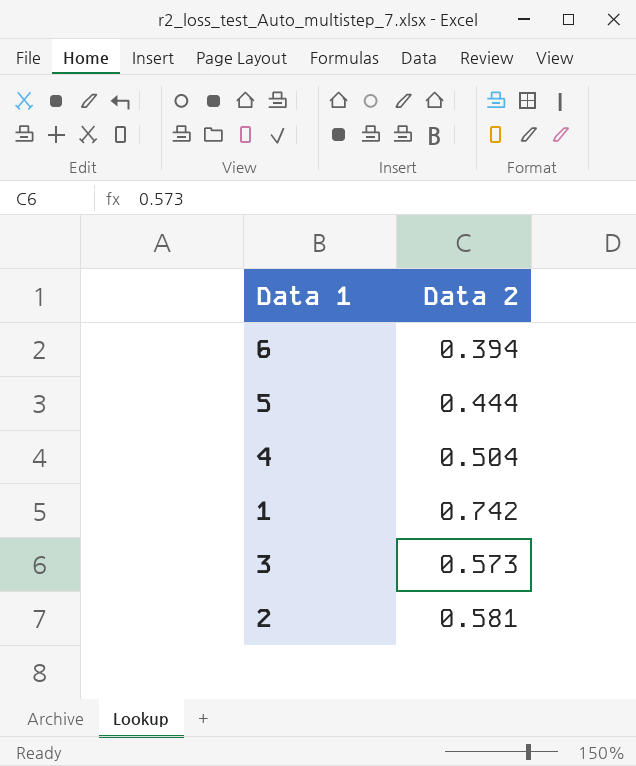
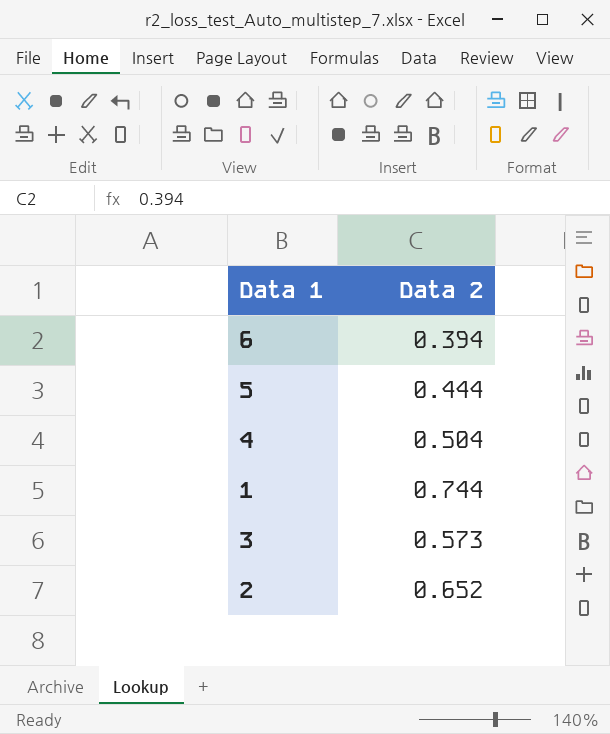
1 | Data 2: 0.742 -> 0.744
2 | Data 2: 0.581 -> 0.652

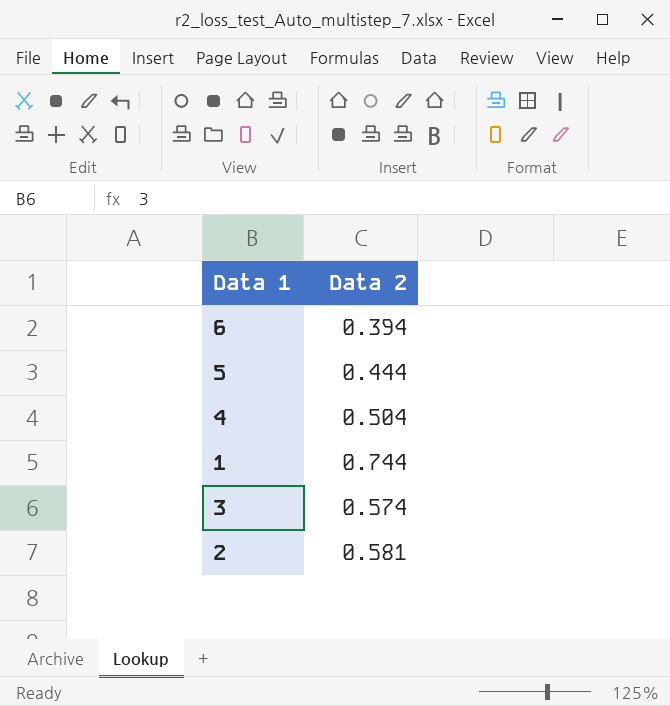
3 | Data 2: 0.573 -> 0.574
2 | Data 2: 0.652 -> 0.581

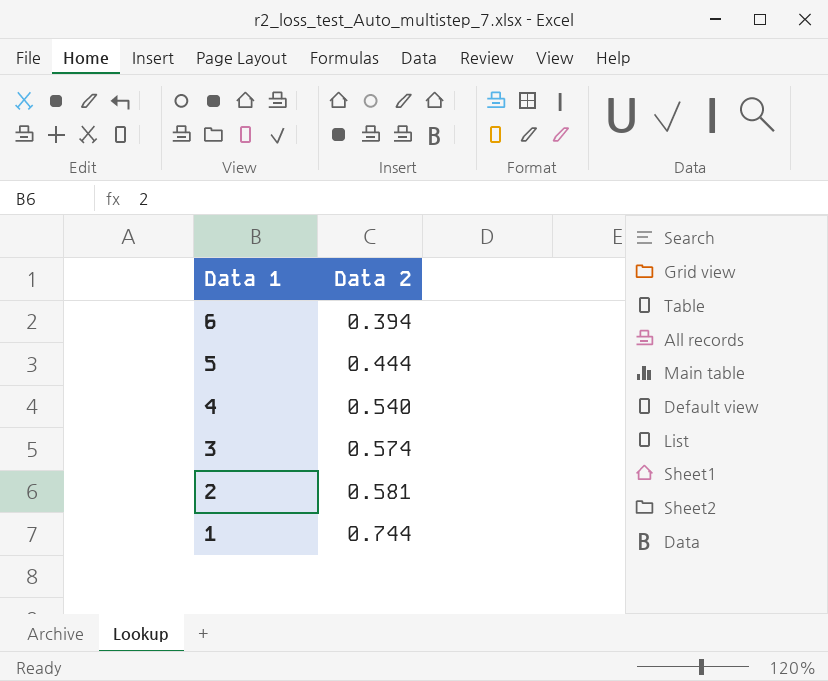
row order: none -> Data 1 descending
4 | Data 2: 0.504 -> 0.540

